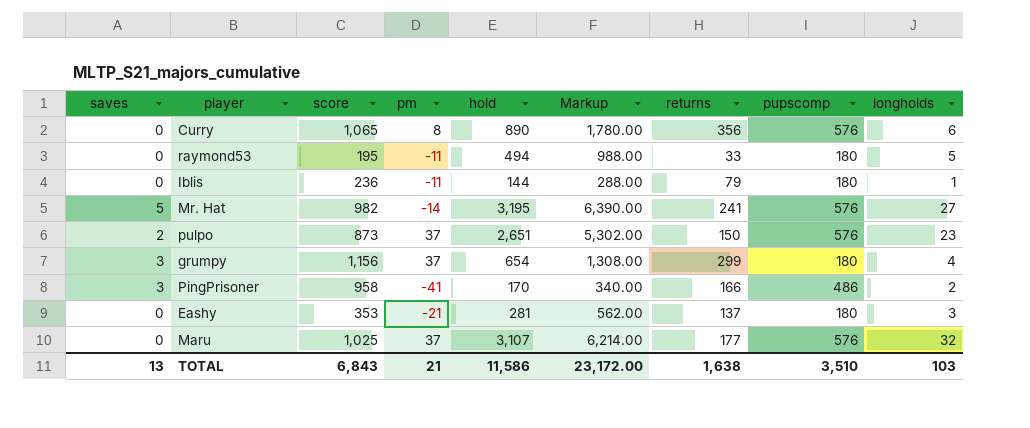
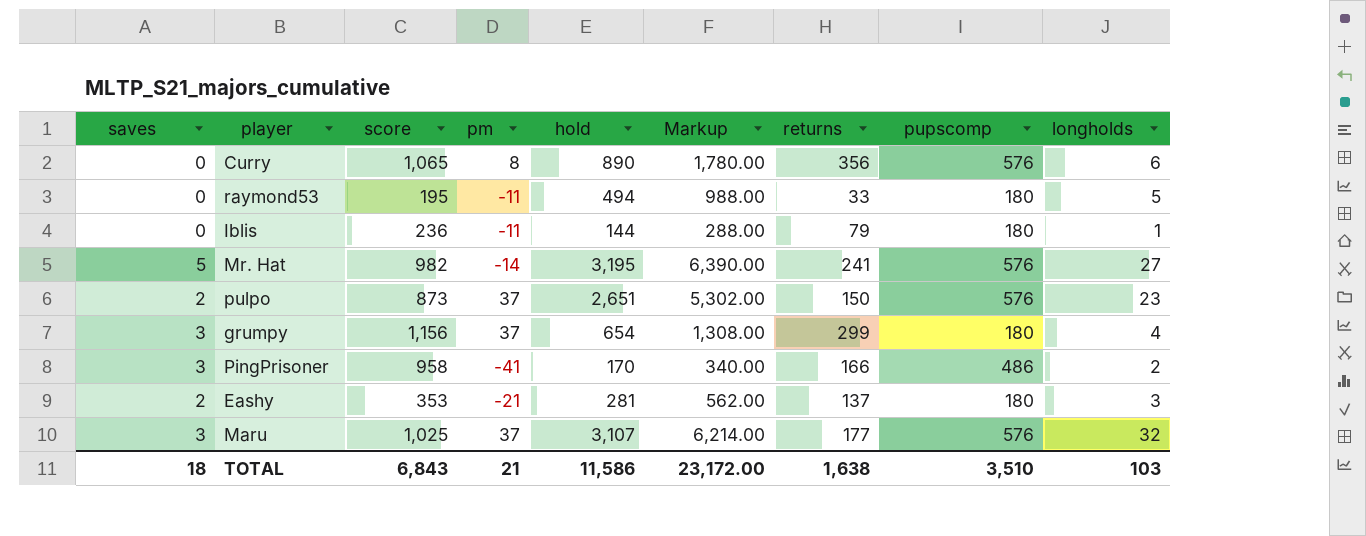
Eashy | saves: 0 -> 2
Maru | saves: 0 -> 3
TOTAL | saves: 13 -> 18

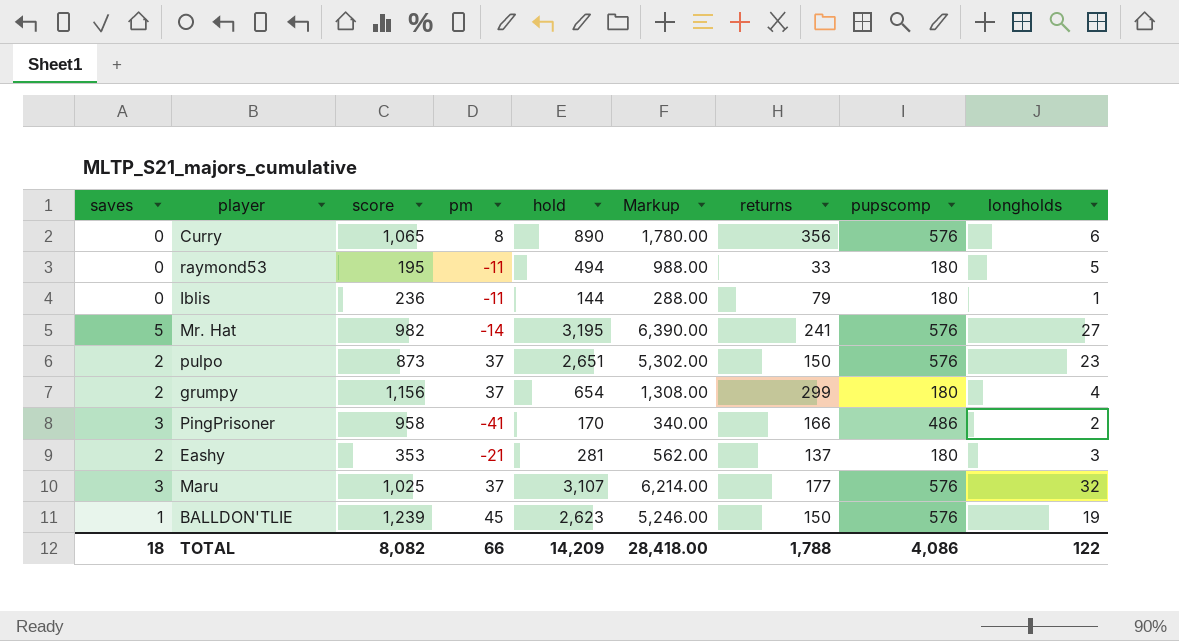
grumpy | saves: 3 -> 2
row BALLDON'TLIE: none -> 1 | 1,239 | 45 | 2,623 | 5,246.00 | 150 | 576 | 19
TOTAL | score: 6,843 -> 8,082
TOTAL | pm: 21 -> 66
TOTAL | hold: 11,586 -> 14,209
TOTAL | Markup: 23,172.00 -> 28,418.00
TOTAL | returns: 1,638 -> 1,788
TOTAL | pupscomp: 3,510 -> 4,086
TOTAL | longholds: 103 -> 122

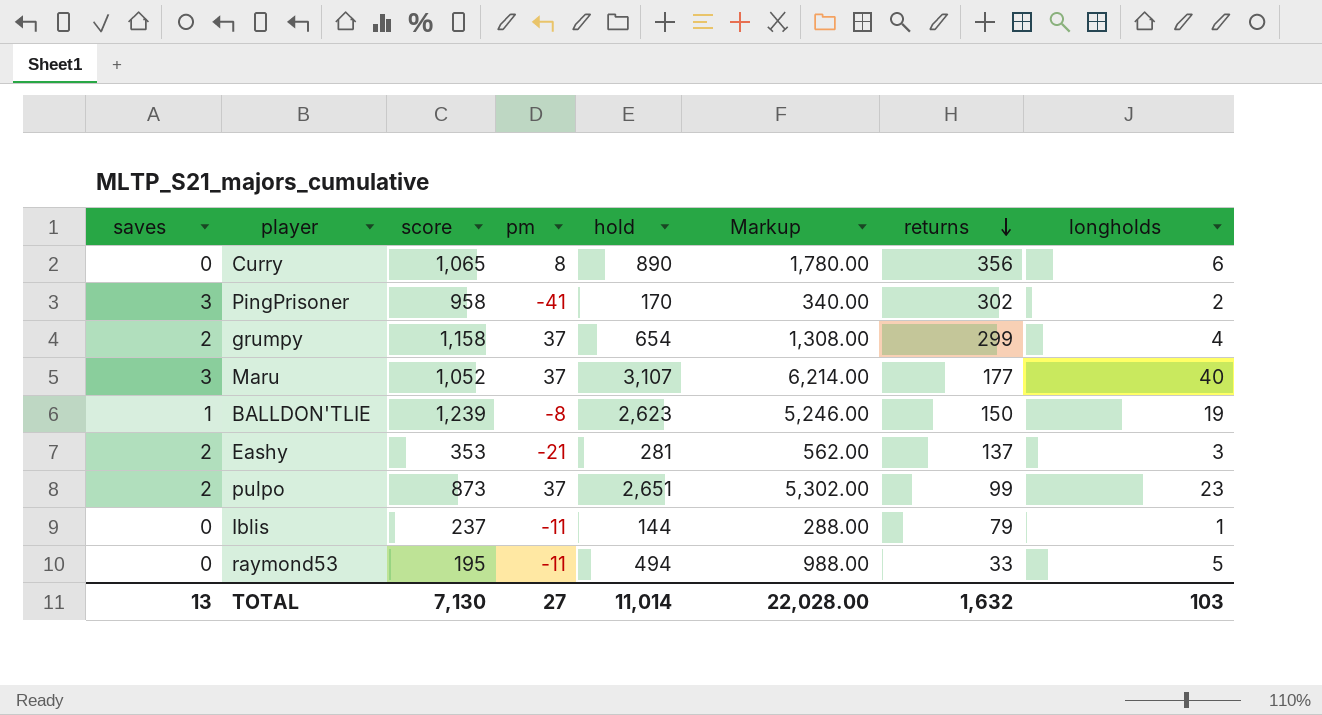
row order: none -> returns descending
column pupscomp | position: 8 -> none
row Mr. Hat: 5 | 982 | -14 | 3,195 | 6,390.00 | 241 | 576 | 27 -> none
PingPrisoner | returns: 166 -> 302
grumpy | score: 1,156 -> 1,158
Maru | score: 1,025 -> 1,052
Maru | longholds: 32 -> 40
BALLDON'TLIE | pm: 45 -> -8
pulpo | returns: 150 -> 99
Iblis | score: 236 -> 237
TOTAL | saves: 18 -> 13
TOTAL | score: 8,082 -> 7,130
TOTAL | pm: 66 -> 27
TOTAL | hold: 14,209 -> 11,014
TOTAL | Markup: 28,418.00 -> 22,028.00
TOTAL | returns: 1,788 -> 1,632
TOTAL | longholds: 122 -> 103

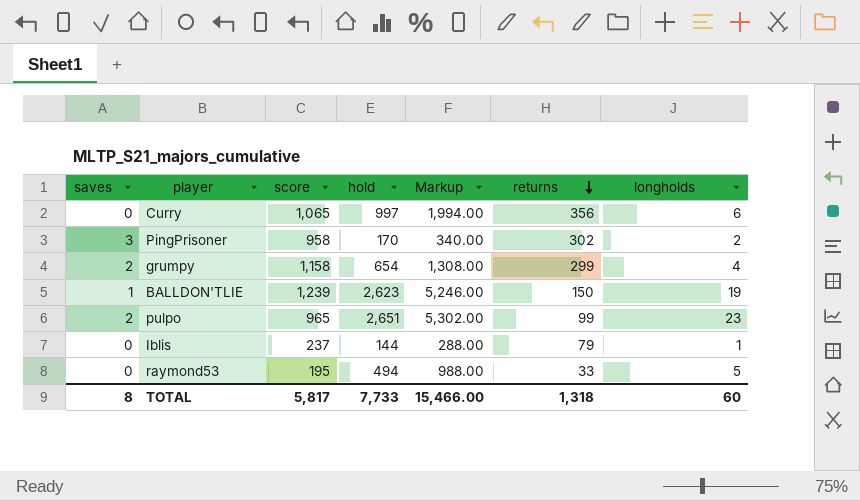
column pm | position: 4 -> none
row Maru: 3 | 1,052 | 37 | 3,107 | 6,214.00 | 177 | 40 -> none
row Eashy: 2 | 353 | -21 | 281 | 562.00 | 137 | 3 -> none
Curry | hold: 890 -> 997
Curry | Markup: 1,780.00 -> 1,994.00
pulpo | score: 873 -> 965
TOTAL | saves: 13 -> 8
TOTAL | score: 7,130 -> 5,817
TOTAL | hold: 11,014 -> 7,733
TOTAL | Markup: 22,028.00 -> 15,466.00
TOTAL | returns: 1,632 -> 1,318
TOTAL | longholds: 103 -> 60

